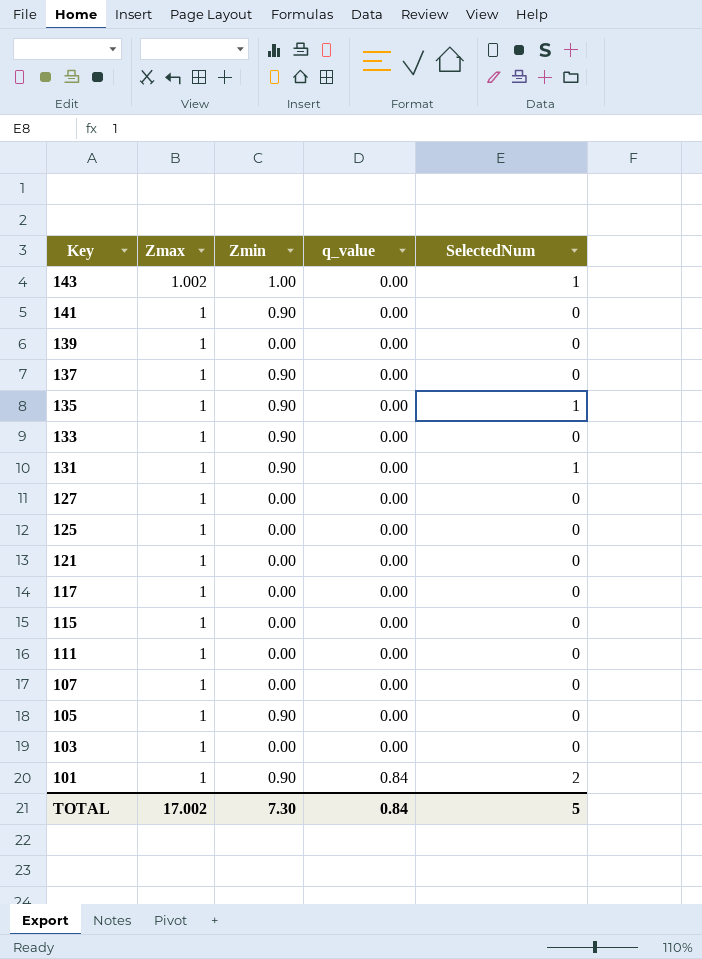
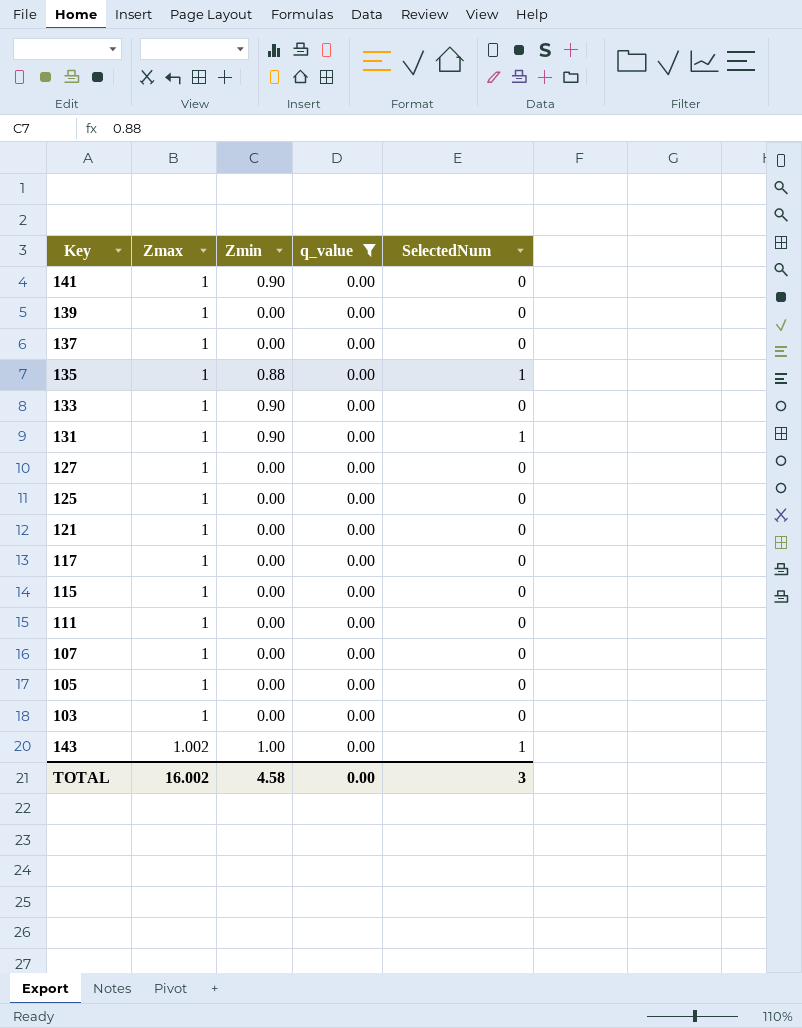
filter: none -> q_value = 0.00
row order: Key descending -> Zmax ascending
137 | Zmin: 0.90 -> 0.00
135 | Zmin: 0.90 -> 0.88
105 | Zmin: 0.90 -> 0.00
TOTAL | Zmax: 17.002 -> 16.002
TOTAL | Zmin: 7.30 -> 4.58
TOTAL | q_value: 0.84 -> 0.00
TOTAL | SelectedNum: 5 -> 3

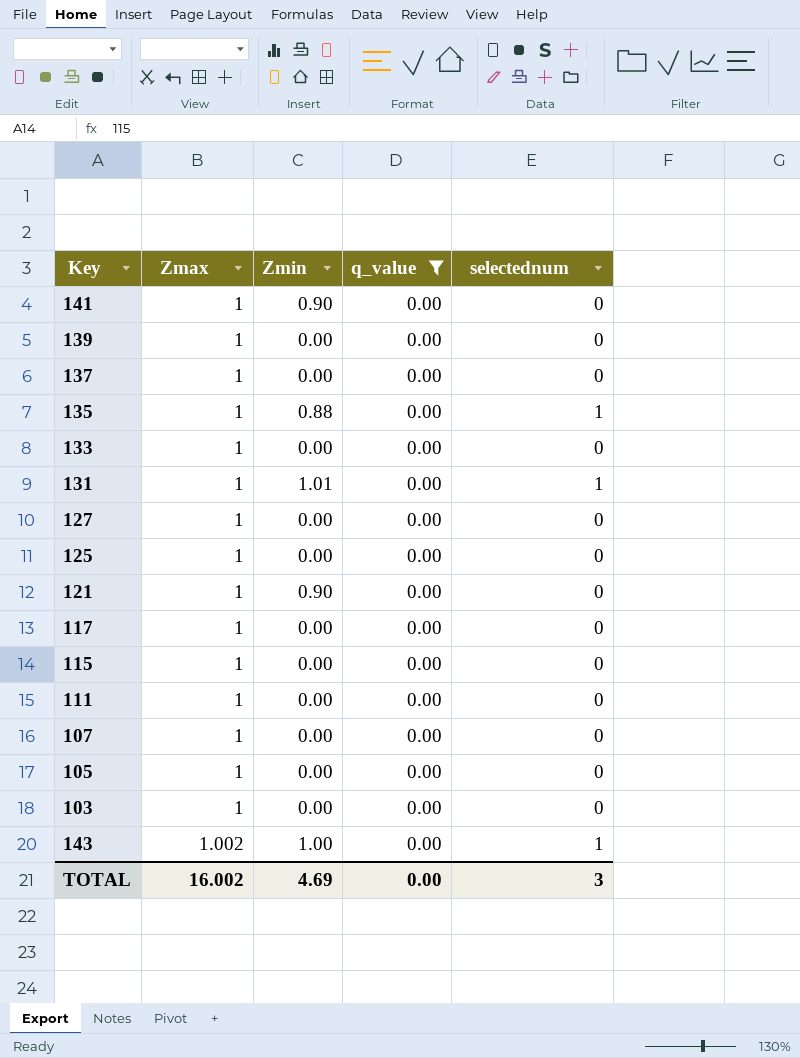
column name: SelectedNum -> selectednum
133 | Zmin: 0.90 -> 0.00
131 | Zmin: 0.90 -> 1.01
121 | Zmin: 0.00 -> 0.90
TOTAL | Zmin: 4.58 -> 4.69

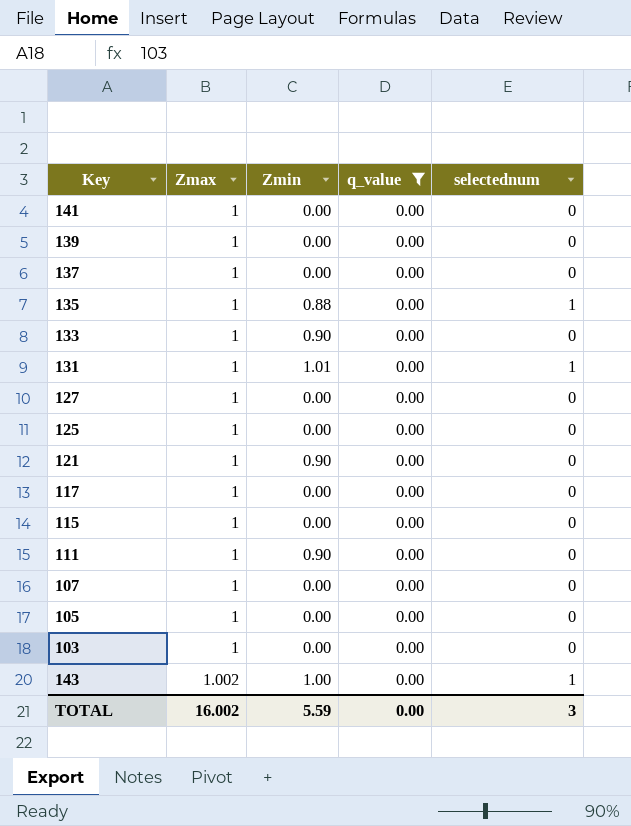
141 | Zmin: 0.90 -> 0.00
133 | Zmin: 0.00 -> 0.90
111 | Zmin: 0.00 -> 0.90
TOTAL | Zmin: 4.69 -> 5.59

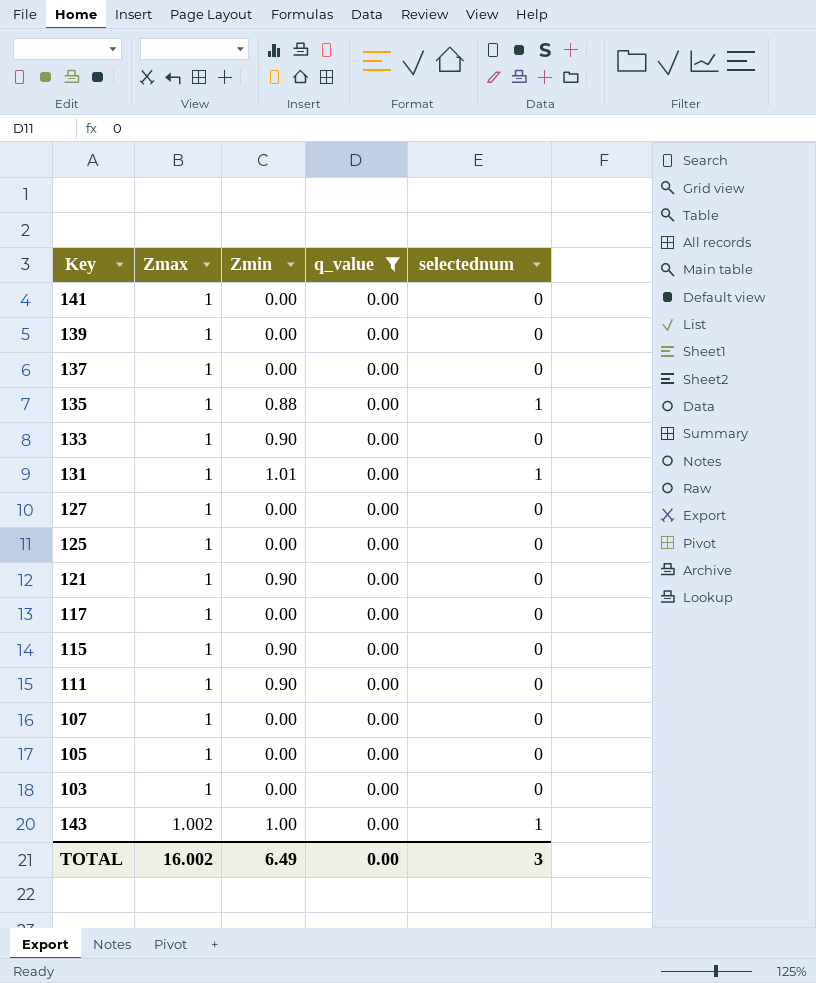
115 | Zmin: 0.00 -> 0.90
TOTAL | Zmin: 5.59 -> 6.49

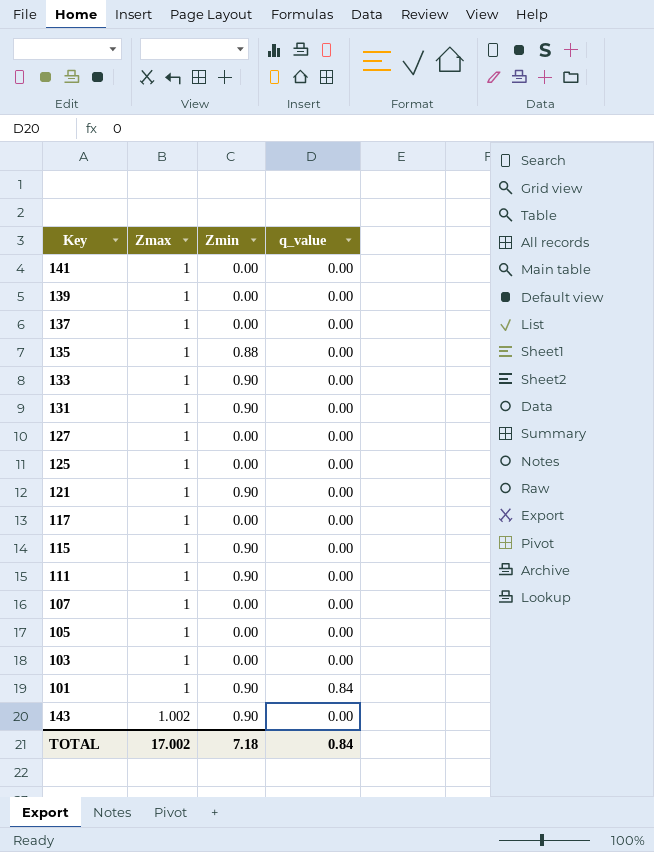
filter: q_value = 0.00 -> none
column selectednum | position: 5 -> none
131 | Zmin: 1.01 -> 0.90
143 | Zmin: 1.00 -> 0.90
TOTAL | Zmax: 16.002 -> 17.002
TOTAL | Zmin: 6.49 -> 7.18
TOTAL | q_value: 0.00 -> 0.84

